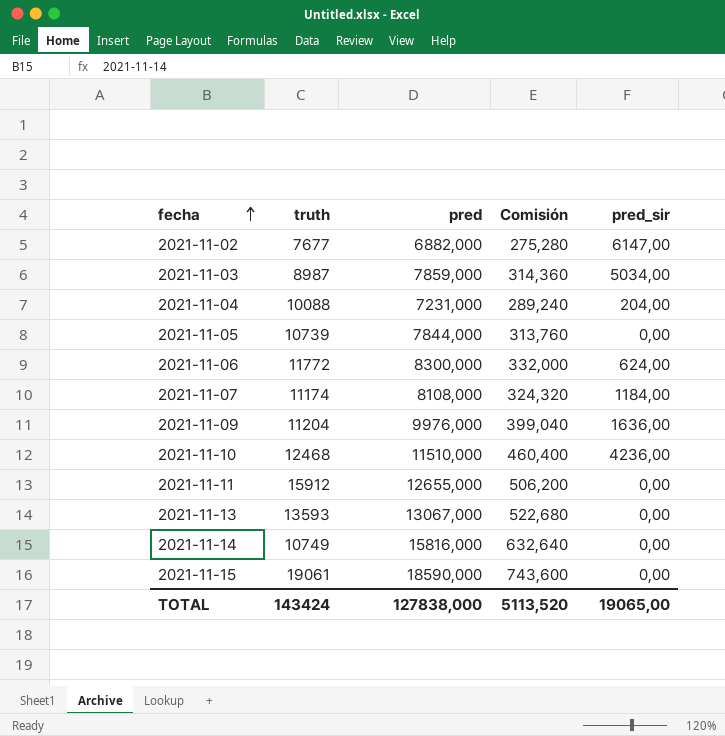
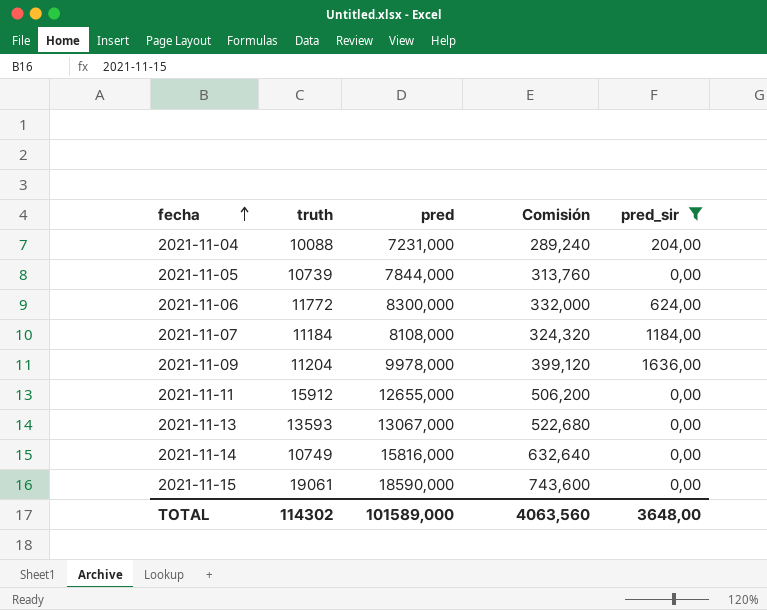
filter: none -> pred_sir <= 1636,00
2021-11-07 | truth: 11174 -> 11184
2021-11-09 | pred: 9976,000 -> 9978,000
2021-11-09 | Comisión: 399,040 -> 399,120
TOTAL | truth: 143424 -> 114302
TOTAL | pred: 127838,000 -> 101589,000
TOTAL | Comisión: 5113,520 -> 4063,560
TOTAL | pred_sir: 19065,00 -> 3648,00

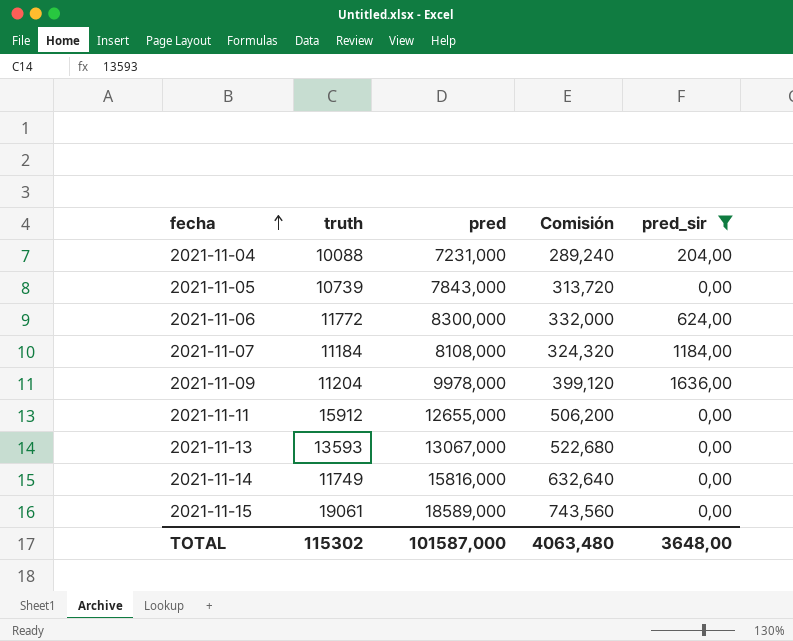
2021-11-05 | pred: 7844,000 -> 7843,000
2021-11-05 | Comisión: 313,760 -> 313,720
2021-11-14 | truth: 10749 -> 11749
2021-11-15 | pred: 18590,000 -> 18589,000
2021-11-15 | Comisión: 743,600 -> 743,560
TOTAL | truth: 114302 -> 115302
TOTAL | pred: 101589,000 -> 101587,000
TOTAL | Comisión: 4063,560 -> 4063,480

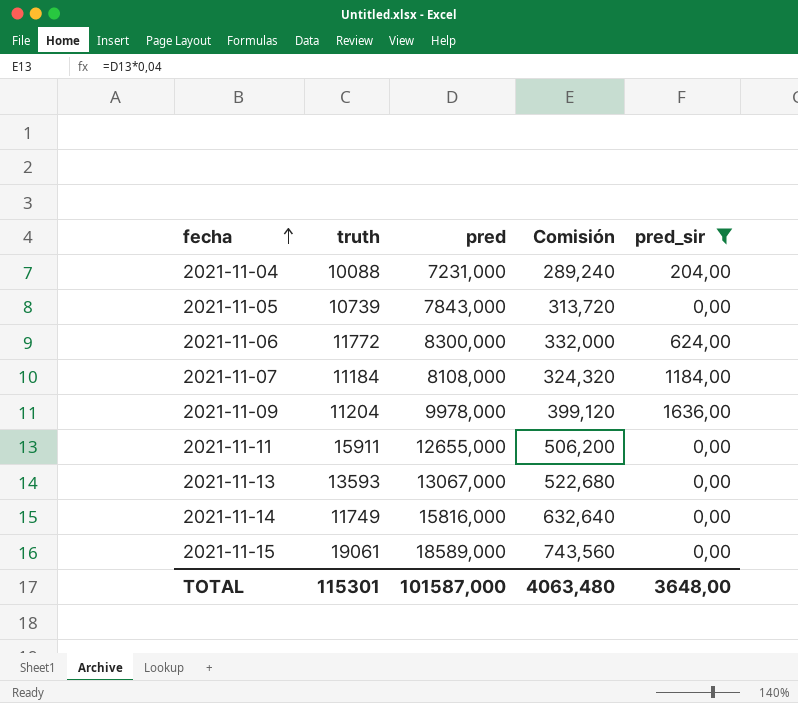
2021-11-11 | truth: 15912 -> 15911
TOTAL | truth: 115302 -> 115301

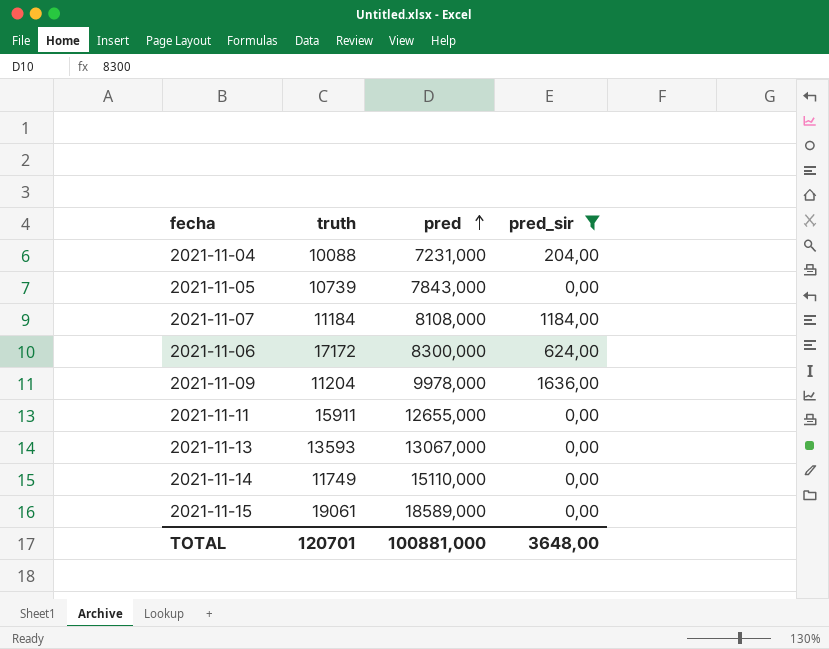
row order: fecha ascending -> pred ascending
column Comisión | formula: [pred] * 0,04 -> none
2021-11-06 | truth: 11772 -> 17172
2021-11-14 | pred: 15816,000 -> 15110,000
TOTAL | truth: 115301 -> 120701
TOTAL | pred: 101587,000 -> 100881,000

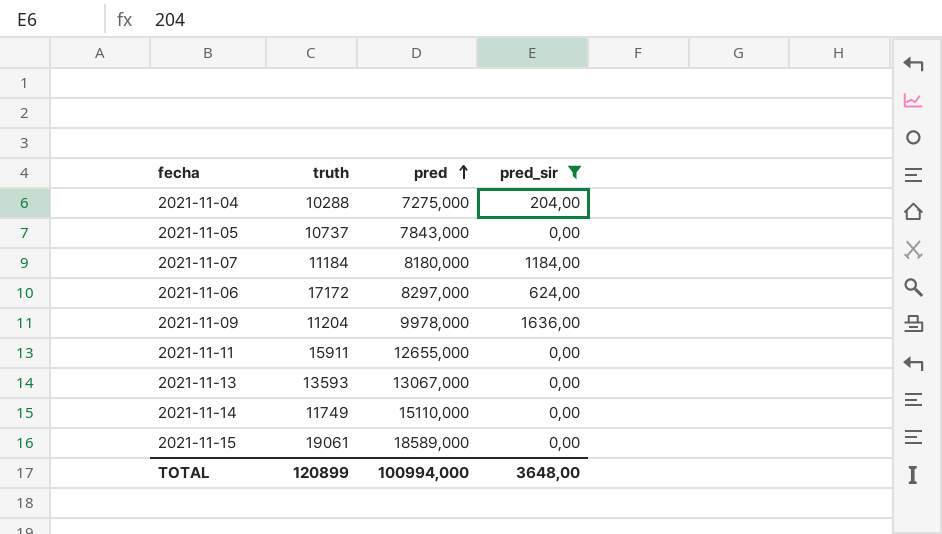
2021-11-04 | truth: 10088 -> 10288
2021-11-04 | pred: 7231,000 -> 7275,000
2021-11-05 | truth: 10739 -> 10737
2021-11-07 | pred: 8108,000 -> 8180,000
2021-11-06 | pred: 8300,000 -> 8297,000
TOTAL | truth: 120701 -> 120899
TOTAL | pred: 100881,000 -> 100994,000

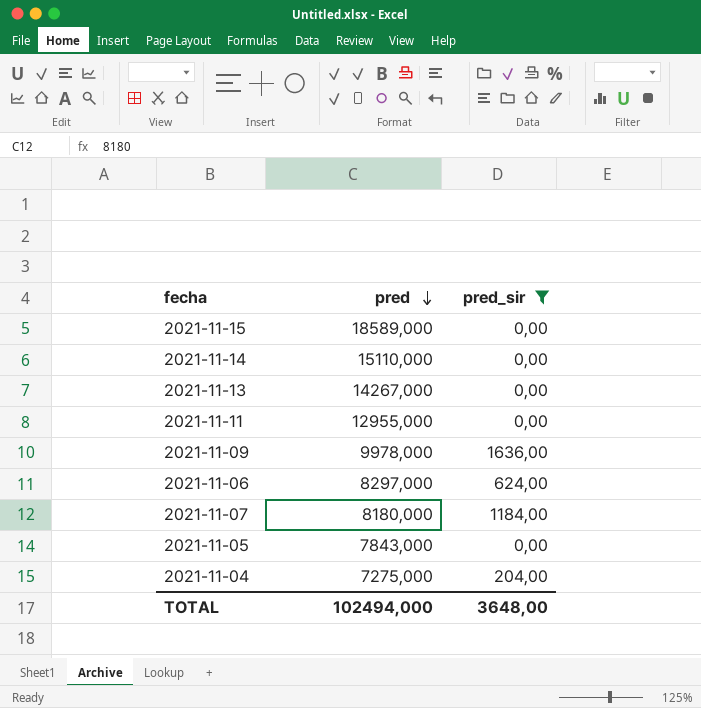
row order: pred ascending -> pred descending
column truth | position: 2 -> none
2021-11-13 | pred: 13067,000 -> 14267,000
2021-11-11 | pred: 12655,000 -> 12955,000
TOTAL | pred: 100994,000 -> 102494,000

